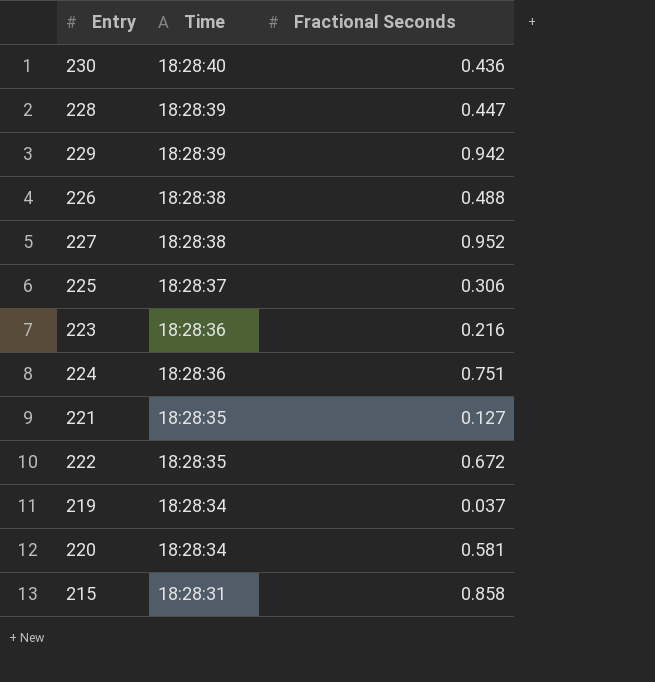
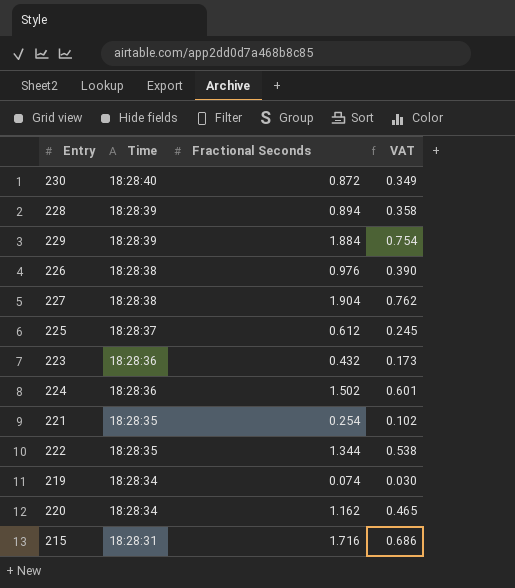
column VAT | formula: none -> [Fractional Seconds] * 0.4
230 | Fractional Seconds: 0.436 -> 0.872
228 | Fractional Seconds: 0.447 -> 0.894
229 | Fractional Seconds: 0.942 -> 1.884
226 | Fractional Seconds: 0.488 -> 0.976
227 | Fractional Seconds: 0.952 -> 1.904
225 | Fractional Seconds: 0.306 -> 0.612
223 | Fractional Seconds: 0.216 -> 0.432
224 | Fractional Seconds: 0.751 -> 1.502
221 | Fractional Seconds: 0.127 -> 0.254
222 | Fractional Seconds: 0.672 -> 1.344
219 | Fractional Seconds: 0.037 -> 0.074
220 | Fractional Seconds: 0.581 -> 1.162
215 | Fractional Seconds: 0.858 -> 1.716

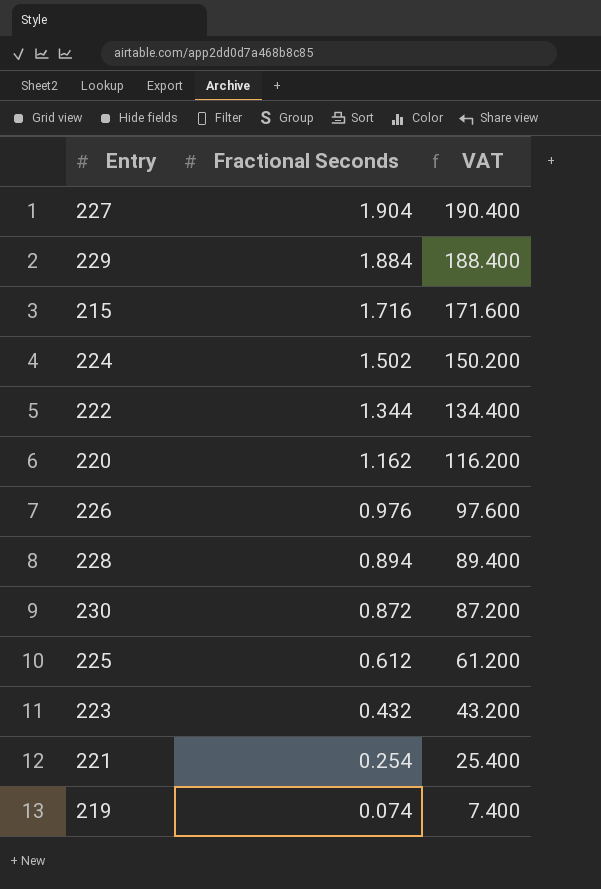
row order: Time descending -> Fractional Seconds descending
column Time | position: 2 -> none
column VAT | formula: [Fractional Seconds] * 0.4 -> [Fractional Seconds] * 100

